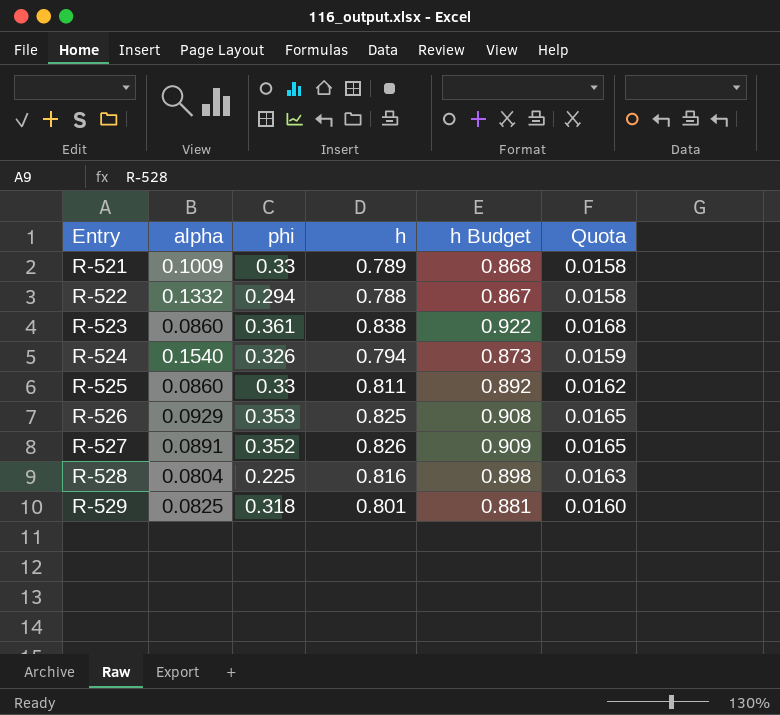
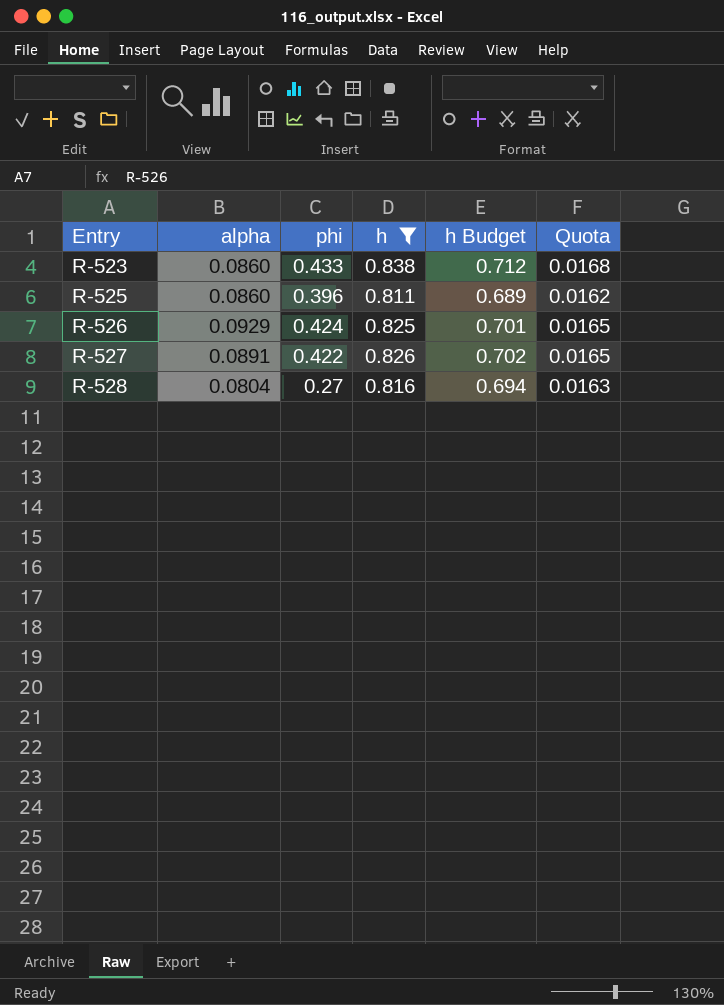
filter: none -> h >= 0.811
column h Budget | formula: [h] * 1.1 -> [h] * 0.85
R-523 | phi: 0.361 -> 0.433
R-525 | phi: 0.33 -> 0.396
R-526 | phi: 0.353 -> 0.424
R-527 | phi: 0.352 -> 0.422
R-528 | phi: 0.225 -> 0.27

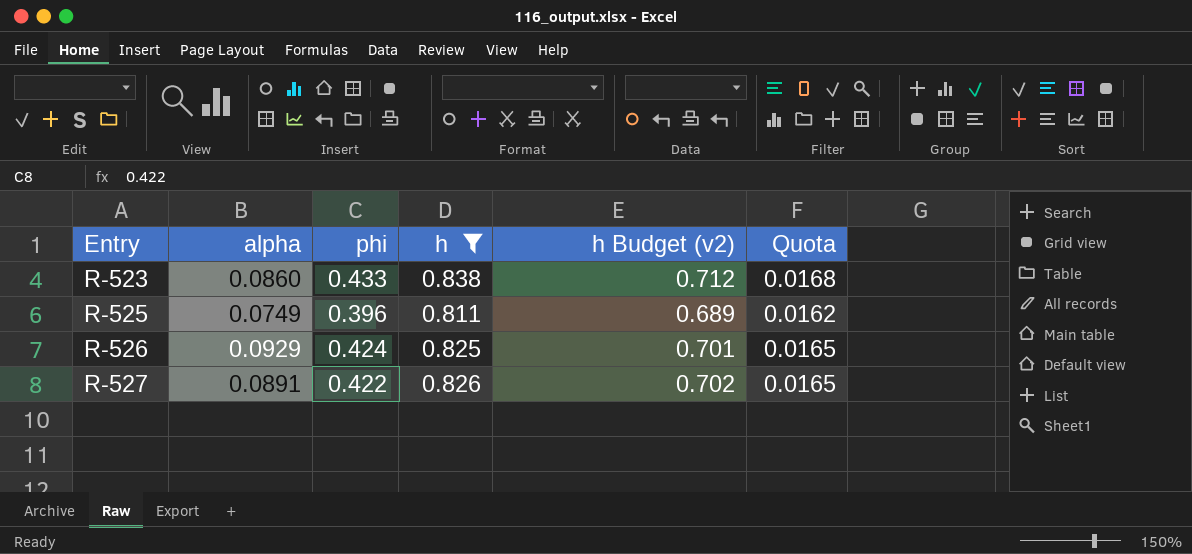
column name: h Budget -> h Budget (v2)
row R-528: 0.0804 | 0.27 | 0.816 | 0.694 | 0.0163 -> none
R-525 | alpha: 0.0860 -> 0.0749

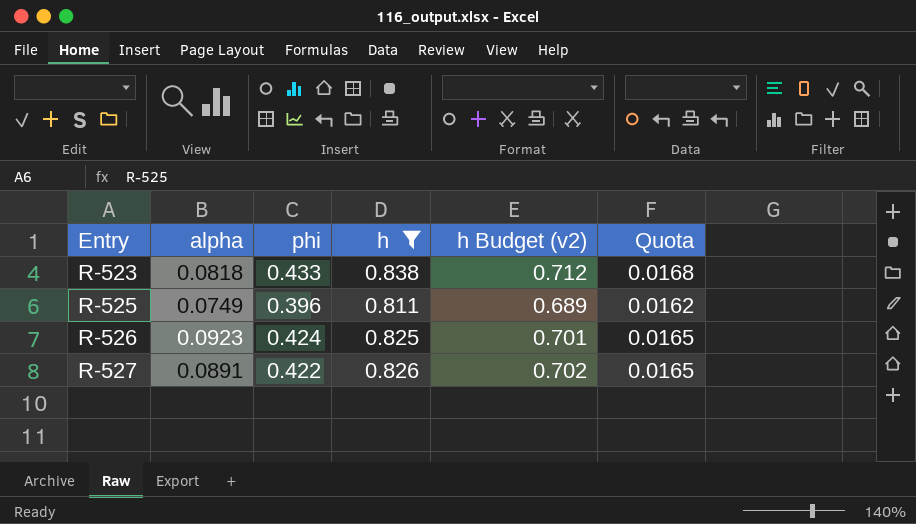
R-523 | alpha: 0.0860 -> 0.0818
R-526 | alpha: 0.0929 -> 0.0923

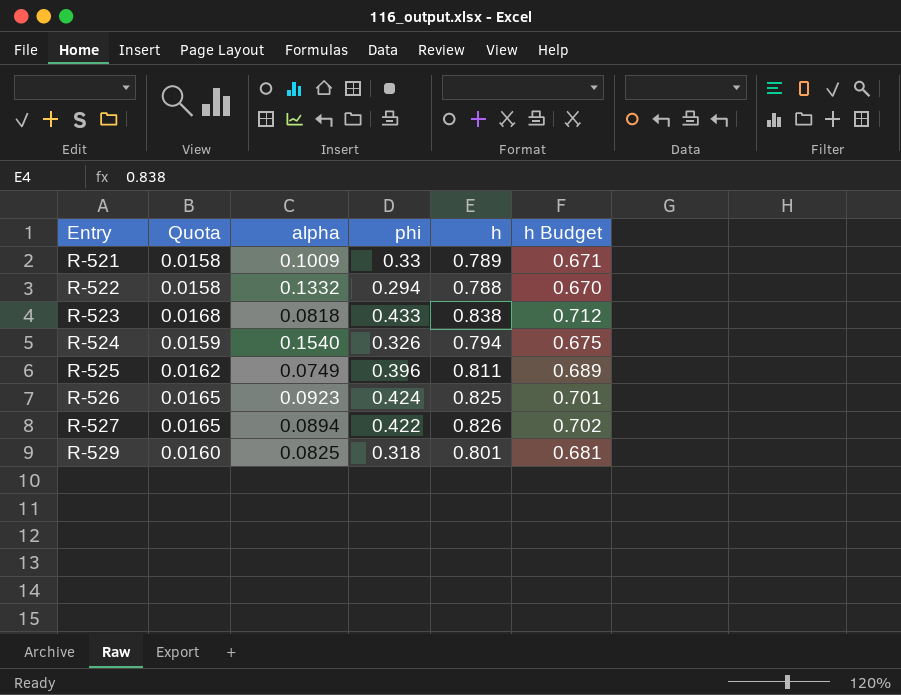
filter: h >= 0.811 -> none
column Quota | position: 6 -> 2
column name: h Budget (v2) -> h Budget
R-527 | alpha: 0.0891 -> 0.0894

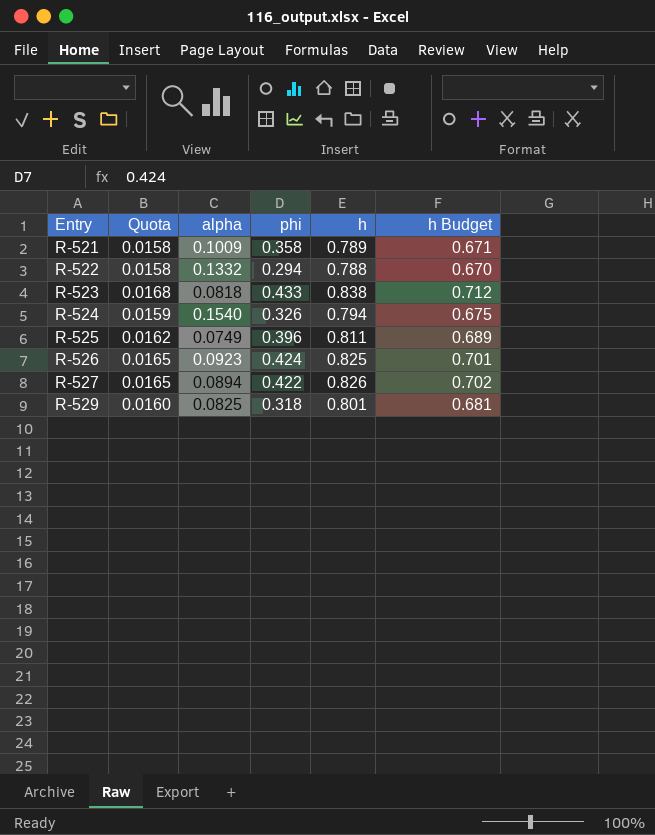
R-521 | phi: 0.33 -> 0.358

